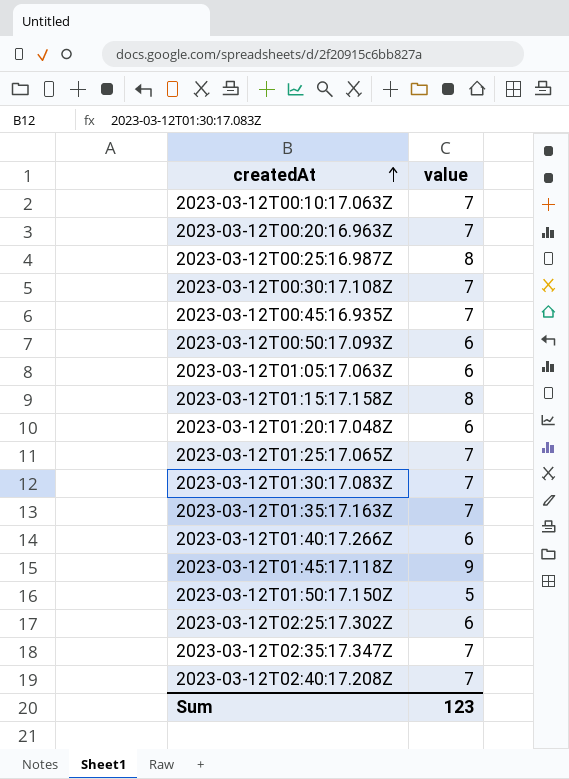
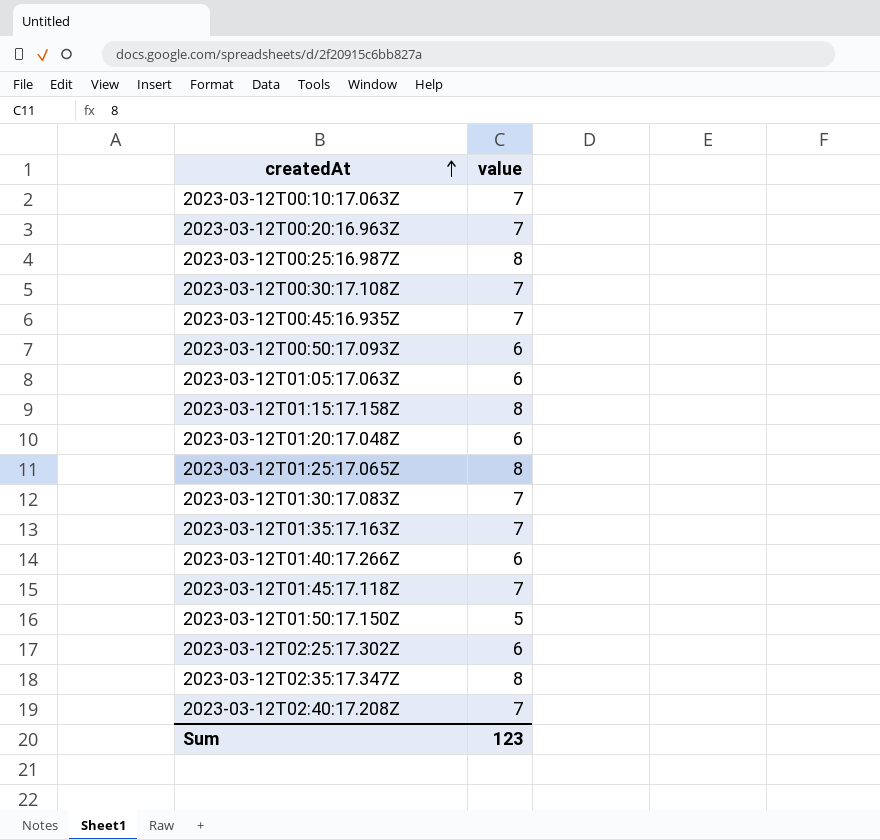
2023-03-12T01:25:17.065Z | value: 7 -> 8
2023-03-12T01:45:17.118Z | value: 9 -> 7
2023-03-12T02:35:17.347Z | value: 7 -> 8

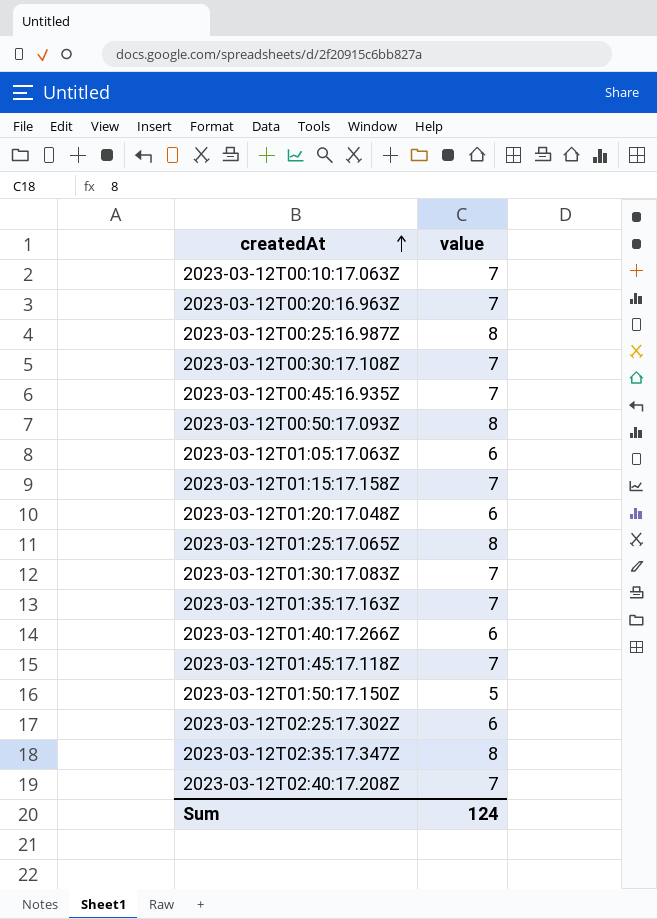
2023-03-12T00:50:17.093Z | value: 6 -> 8
2023-03-12T01:15:17.158Z | value: 8 -> 7
Sum | value: 123 -> 124

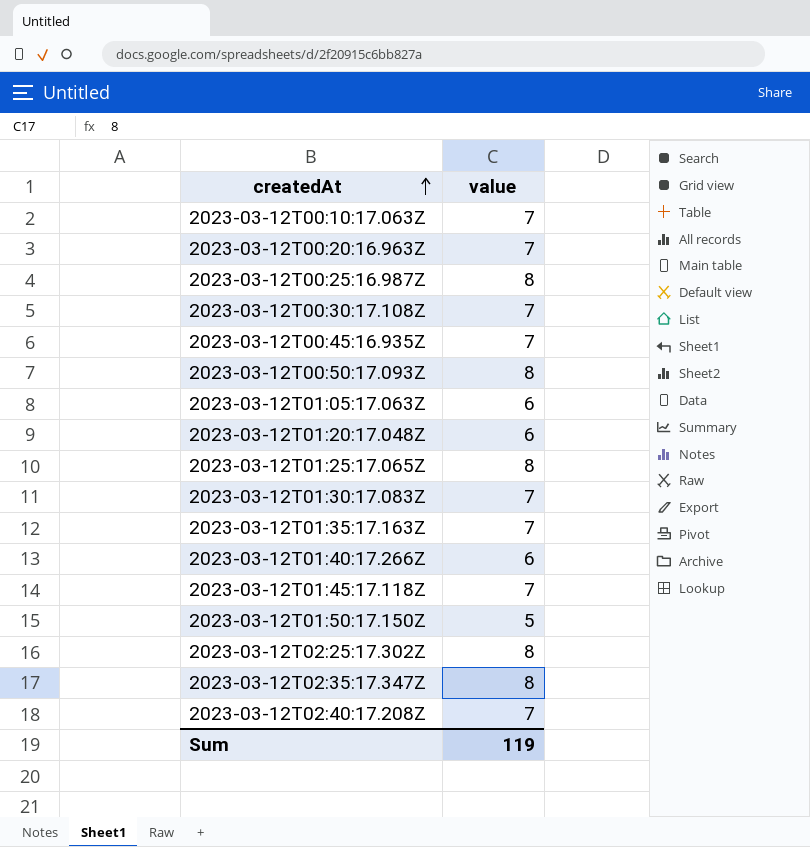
row 2023-03-12T01:15:17.158Z: 7 -> none
2023-03-12T02:25:17.302Z | value: 6 -> 8
Sum | value: 124 -> 119

